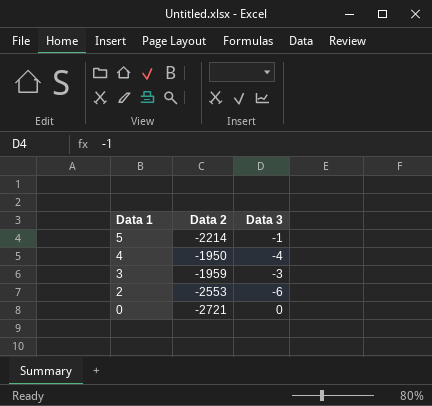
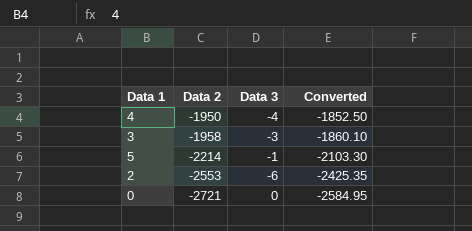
row order: Data 1 descending -> Data 2 descending
column Converted | formula: none -> [Data 2] * 0.95
3 | Data 2: -1959 -> -1958

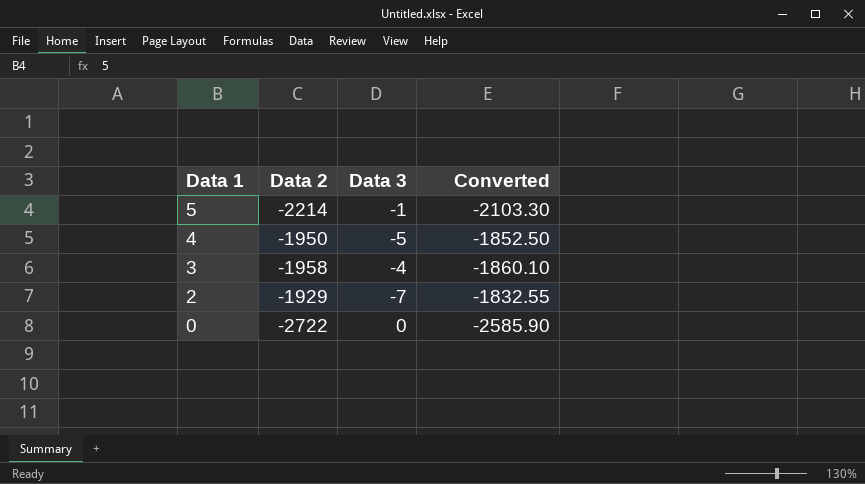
row order: Data 2 descending -> Data 1 descending
4 | Data 3: -4 -> -5
3 | Data 3: -3 -> -4
2 | Data 2: -2553 -> -1929
2 | Data 3: -6 -> -7
2 | Converted: -2425.35 -> -1832.55
0 | Data 2: -2721 -> -2722
0 | Converted: -2584.95 -> -2585.90

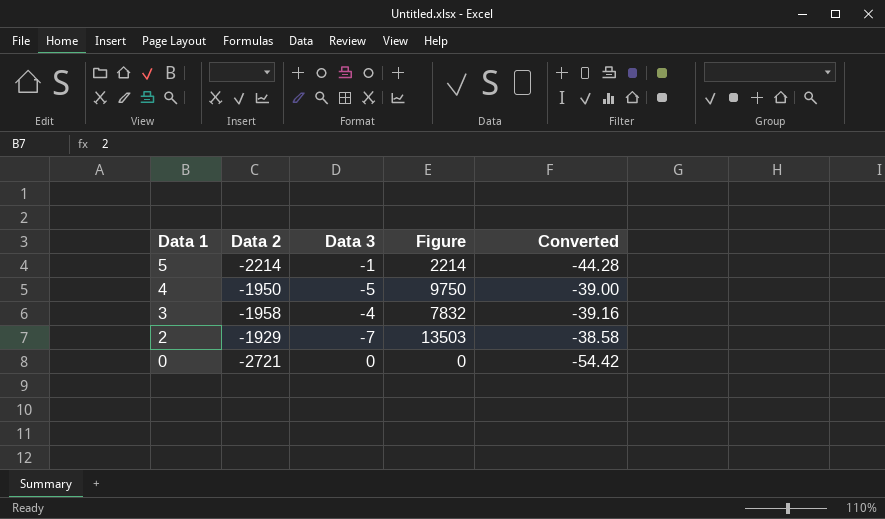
column Figure | formula: none -> [Data 2] * [Data 3]
column Converted | formula: [Data 2] * 0.95 -> [Data 2] * 0.02
0 | Data 2: -2722 -> -2721

